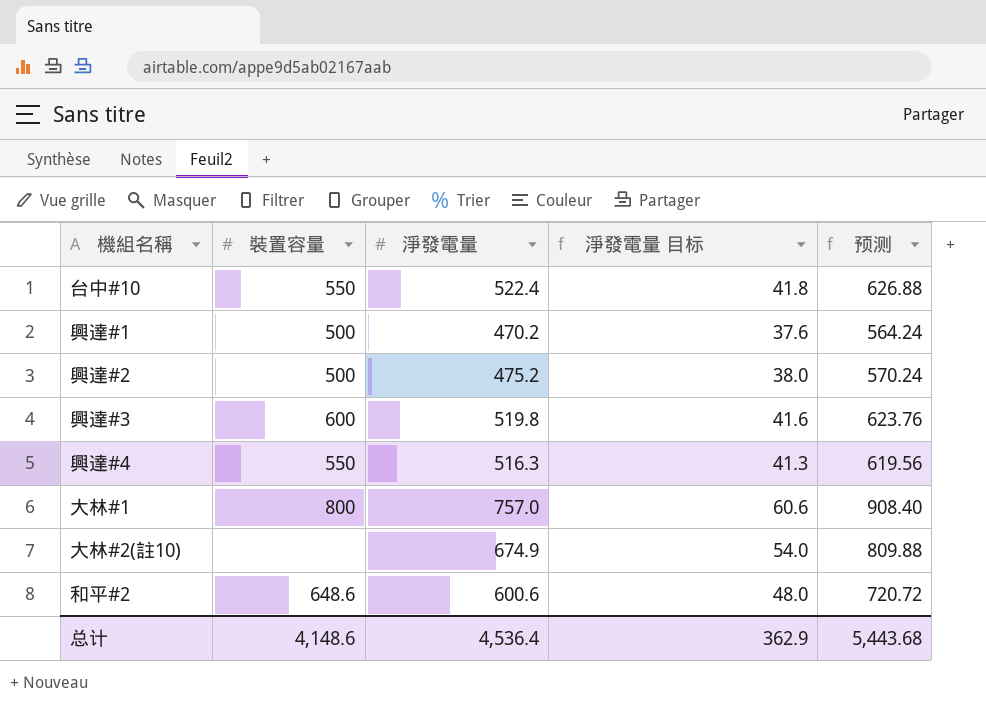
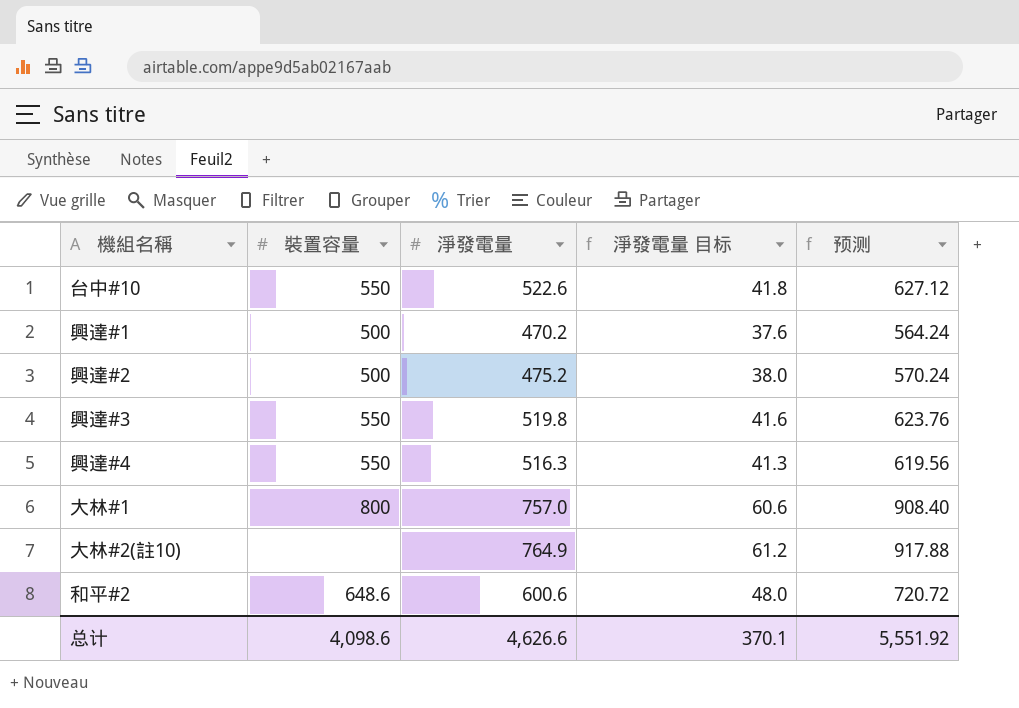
台中#10 | 淨發電量: 522.4 -> 522.6
台中#10 | 预测: 626.88 -> 627.12
興達#3 | 裝置容量: 600 -> 550
大林#2(註10) | 淨發電量: 674.9 -> 764.9
大林#2(註10) | 淨發電量 目标: 54.0 -> 61.2
大林#2(註10) | 预测: 809.88 -> 917.88
总计 | 裝置容量: 4,148.6 -> 4,098.6
总计 | 淨發電量: 4,536.4 -> 4,626.6
总计 | 淨發電量 目标: 362.9 -> 370.1
总计 | 预测: 5,443.68 -> 5,551.92

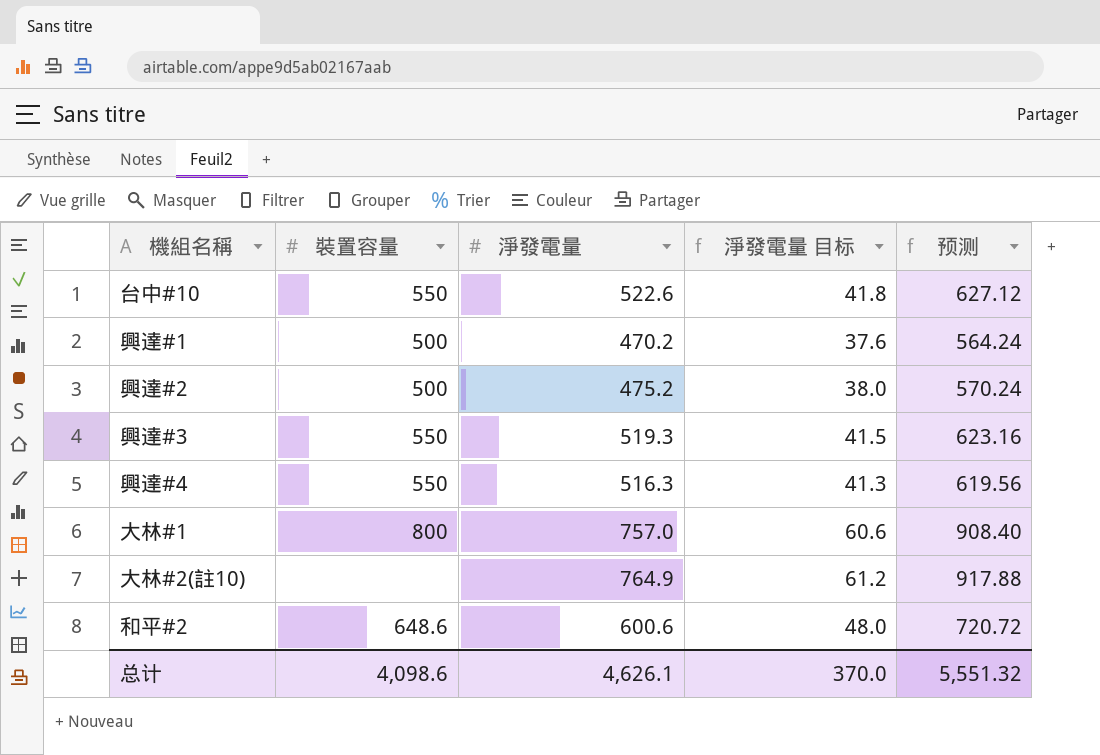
興達#3 | 淨發電量: 519.8 -> 519.3
興達#3 | 淨發電量 目标: 41.6 -> 41.5
興達#3 | 预测: 623.76 -> 623.16
总计 | 淨發電量: 4,626.6 -> 4,626.1
总计 | 淨發電量 目标: 370.1 -> 370.0
总计 | 预测: 5,551.92 -> 5,551.32

